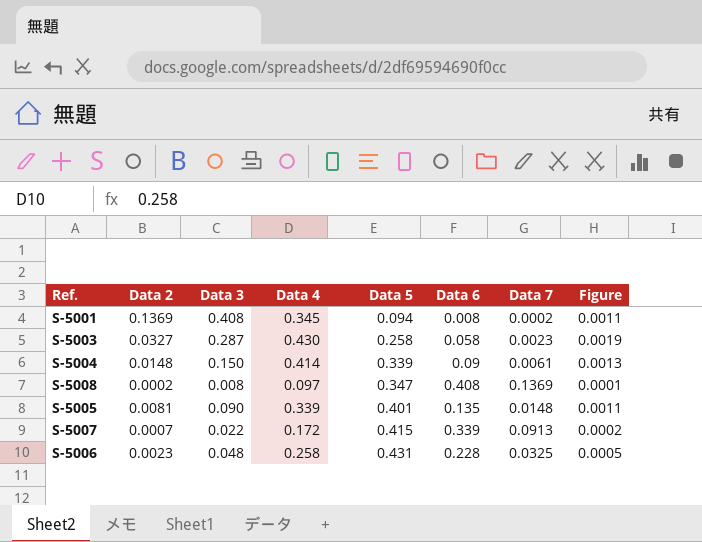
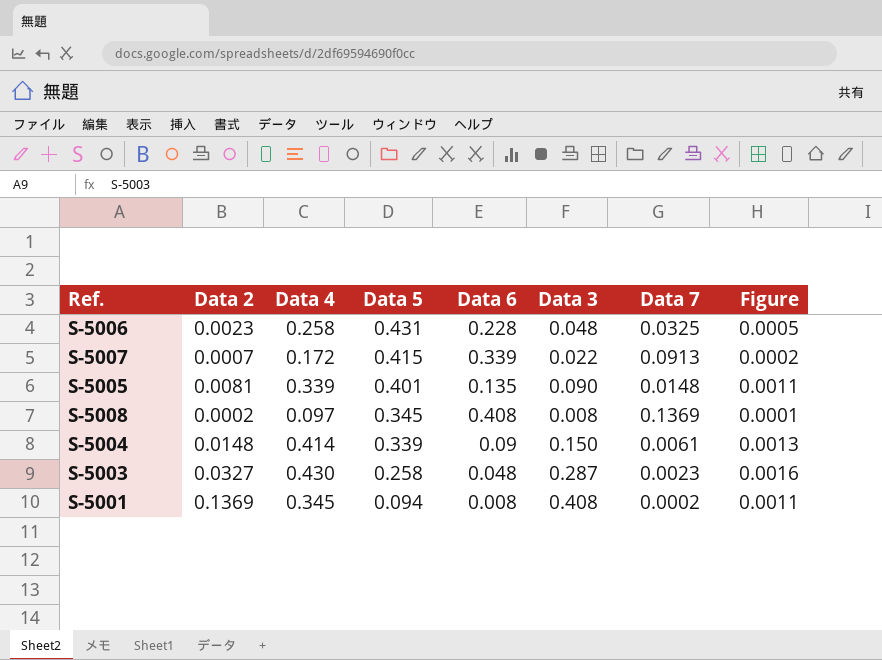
row order: Data 5 ascending -> Data 5 descending
column Data 3 | position: 3 -> 6
S-5008 | Data 5: 0.347 -> 0.345
S-5003 | Data 6: 0.058 -> 0.048
S-5003 | Figure: 0.0019 -> 0.0016

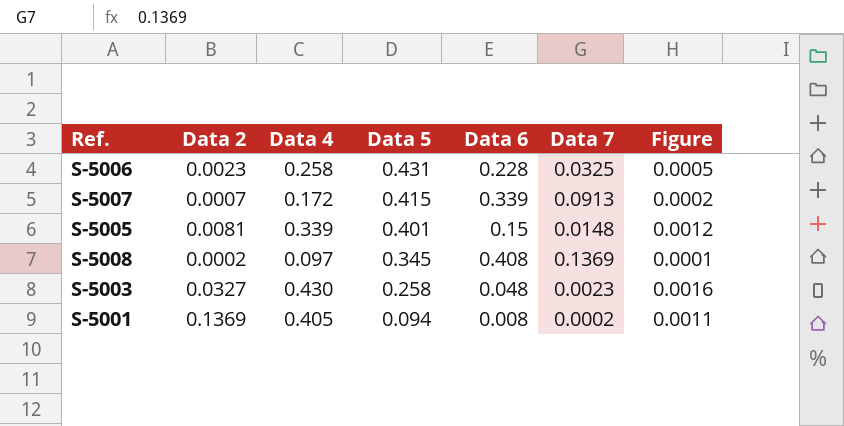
column Data 3 | position: 6 -> none
row S-5004: 0.0148 | 0.414 | 0.339 | 0.09 | 0.150 | 0.0061 | 0.0013 -> none
S-5005 | Data 6: 0.135 -> 0.15
S-5005 | Figure: 0.0011 -> 0.0012
S-5001 | Data 4: 0.345 -> 0.405

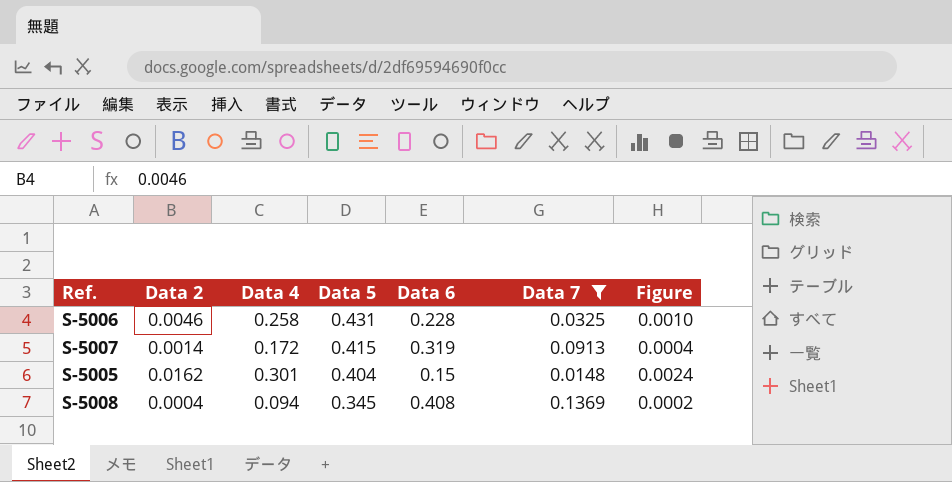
filter: none -> Data 7 >= 0.0148
S-5006 | Data 2: 0.0023 -> 0.0046
S-5006 | Figure: 0.0005 -> 0.0010
S-5007 | Data 2: 0.0007 -> 0.0014
S-5007 | Data 6: 0.339 -> 0.319
S-5007 | Figure: 0.0002 -> 0.0004
S-5005 | Data 2: 0.0081 -> 0.0162
S-5005 | Data 4: 0.339 -> 0.301
S-5005 | Data 5: 0.401 -> 0.404
S-5005 | Figure: 0.0012 -> 0.0024
S-5008 | Data 2: 0.0002 -> 0.0004
S-5008 | Data 4: 0.097 -> 0.094
S-5008 | Figure: 0.0001 -> 0.0002

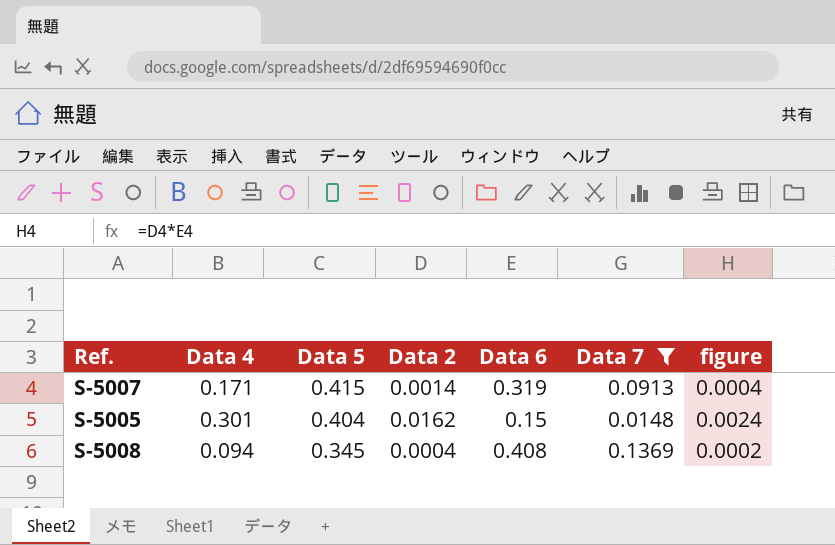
column Data 2 | position: 2 -> 4
column name: Figure -> figure
row S-5006: 0.0046 | 0.258 | 0.431 | 0.228 | 0.0325 | 0.0010 -> none
S-5007 | Data 4: 0.172 -> 0.171

